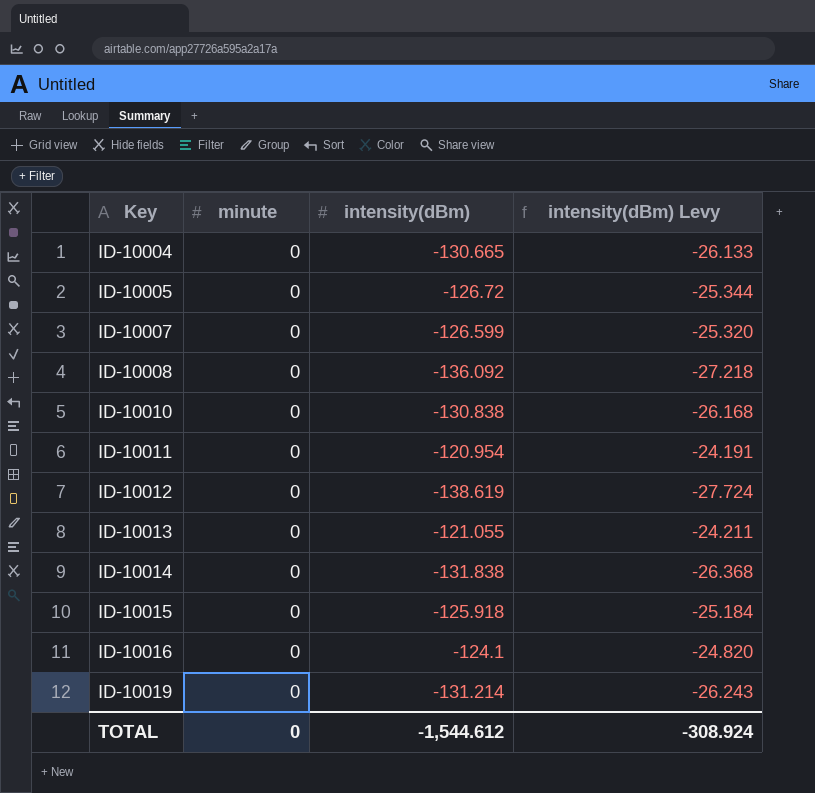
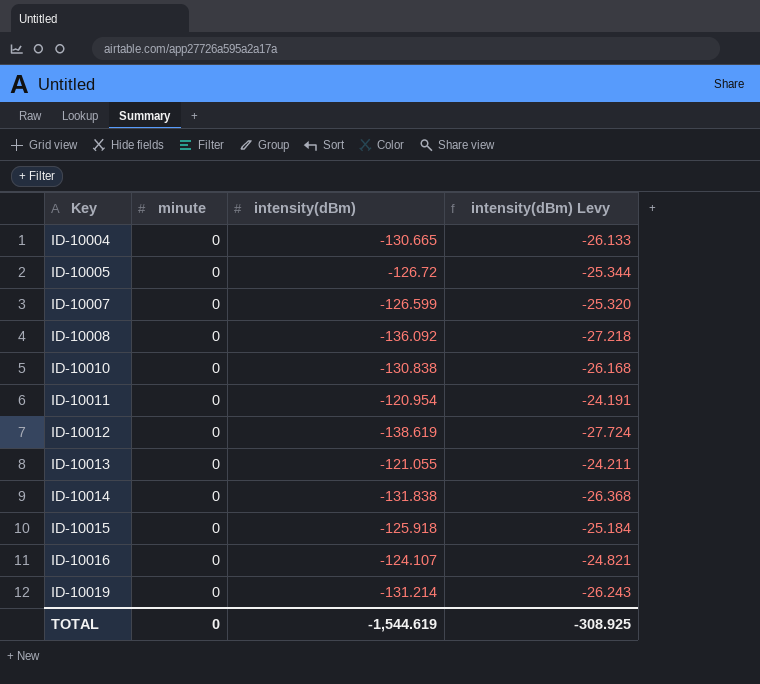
ID-10016 | intensity(dBm): -124.1 -> -124.107
ID-10016 | intensity(dBm) Levy: -24.820 -> -24.821
TOTAL | intensity(dBm): -1,544.612 -> -1,544.619
TOTAL | intensity(dBm) Levy: -308.924 -> -308.925

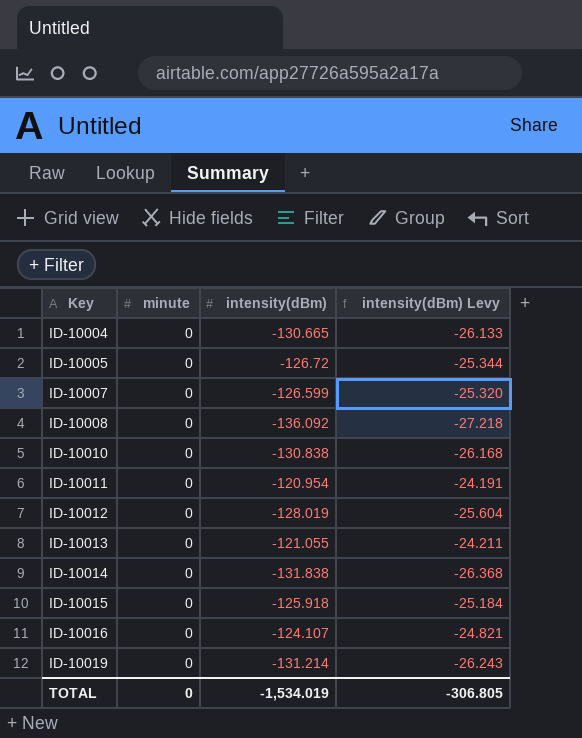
ID-10012 | intensity(dBm): -138.619 -> -128.019
ID-10012 | intensity(dBm) Levy: -27.724 -> -25.604
TOTAL | intensity(dBm): -1,544.619 -> -1,534.019
TOTAL | intensity(dBm) Levy: -308.925 -> -306.805

